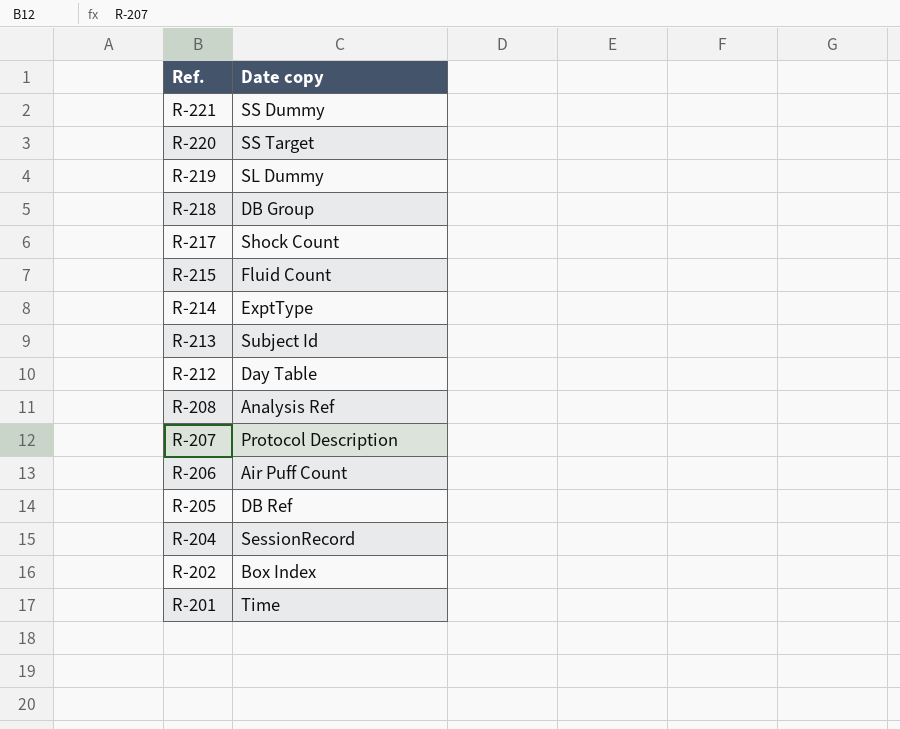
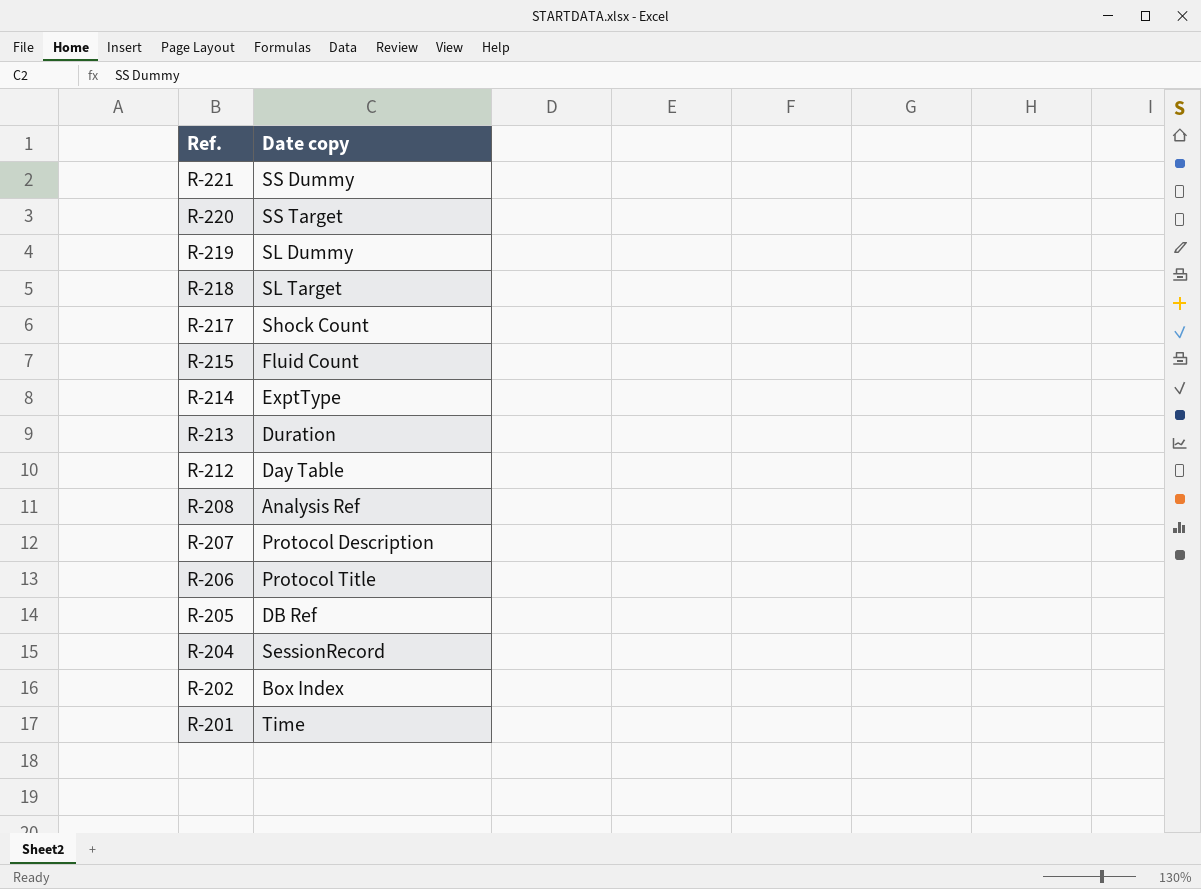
R-218 | Date copy: DB Group -> SL Target
R-213 | Date copy: Subject Id -> Duration
R-206 | Date copy: Air Puff Count -> Protocol Title

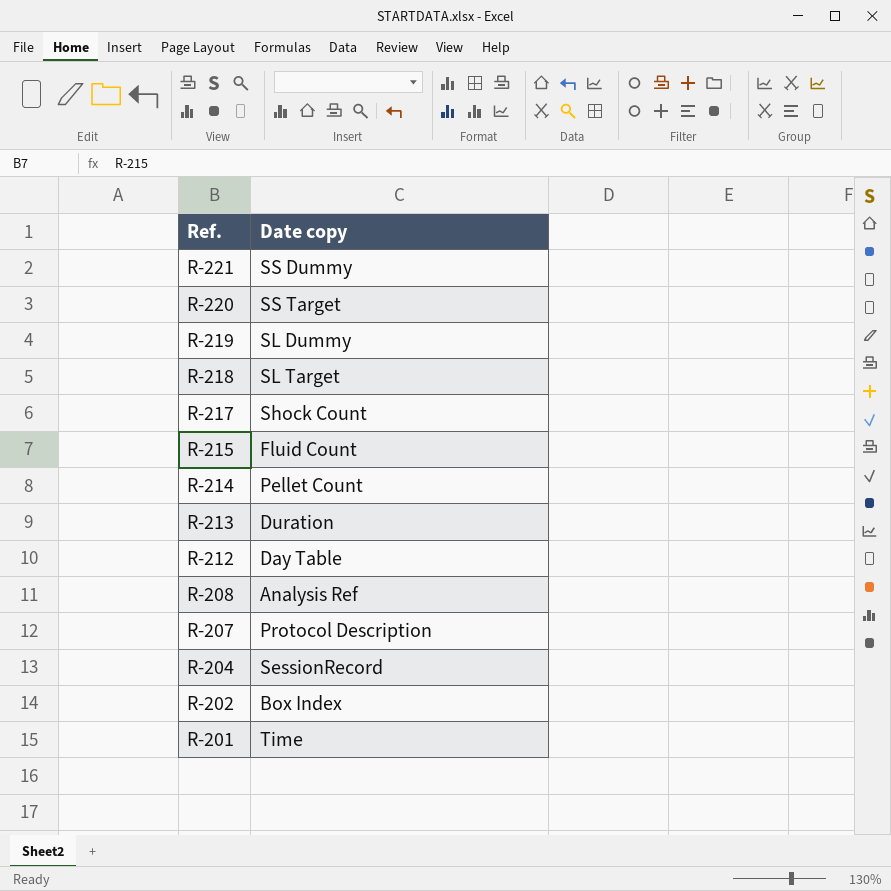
row R-206: Protocol Title -> none
row R-205: DB Ref -> none
R-214 | Date copy: ExptType -> Pellet Count

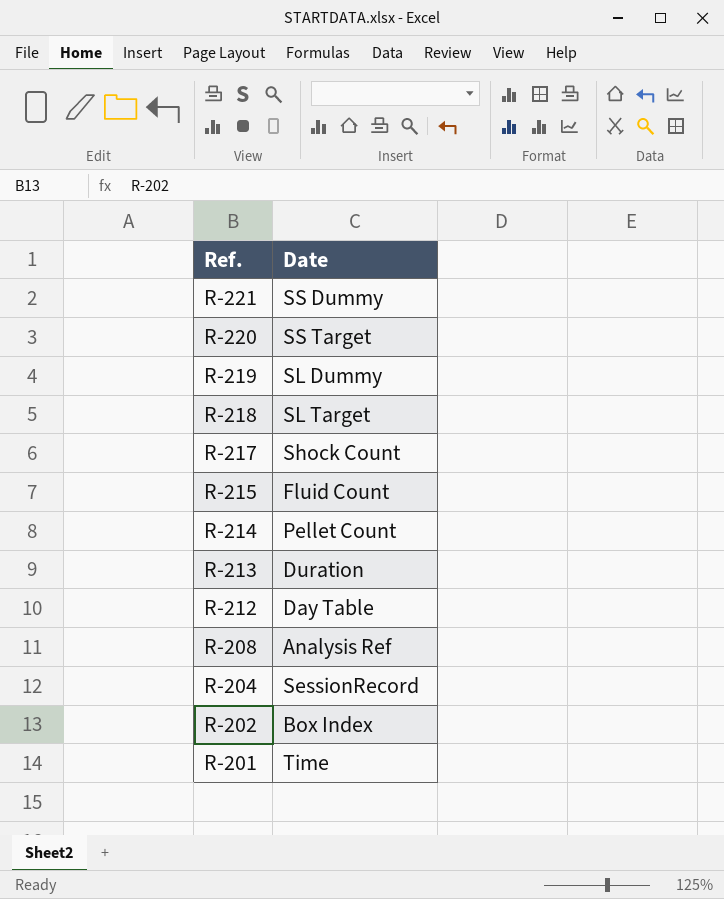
column name: Date copy -> Date
row R-207: Protocol Description -> none

